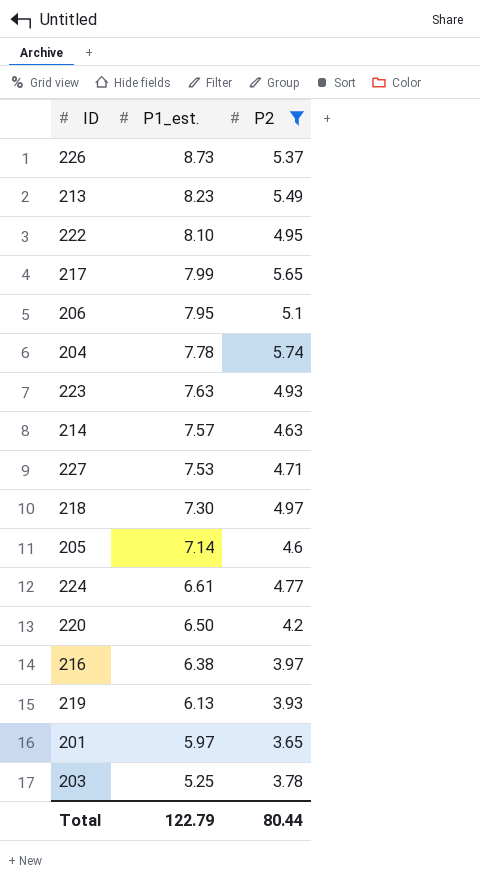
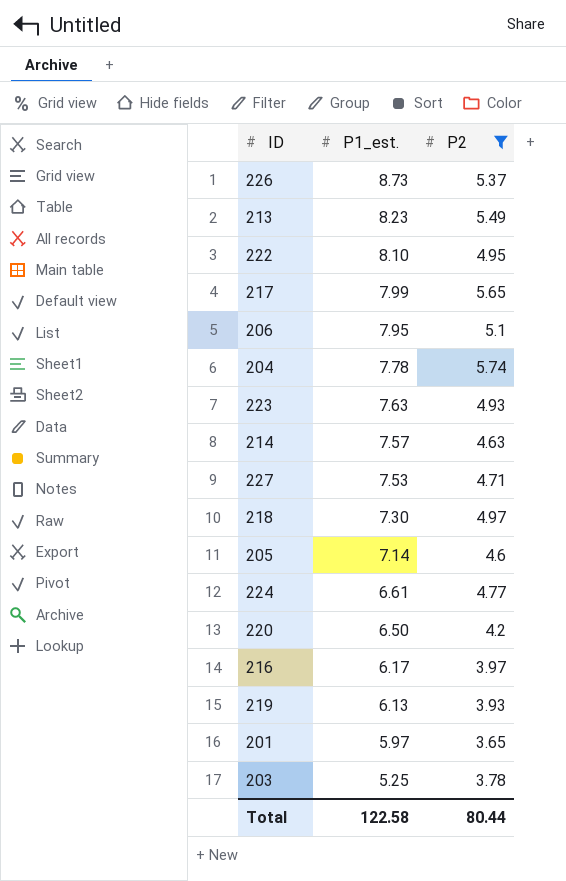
216 | P1_est.: 6.38 -> 6.17
Total | P1_est.: 122.79 -> 122.58

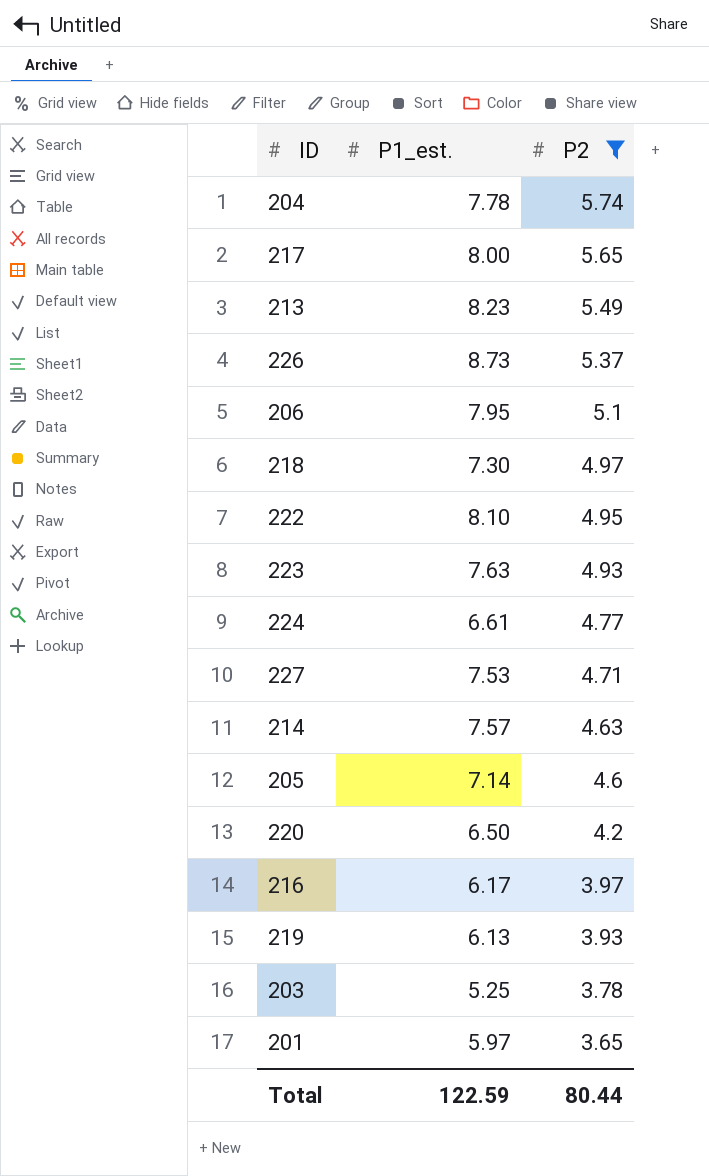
row order: P1_est. descending -> P2 descending
217 | P1_est.: 7.99 -> 8.00
Total | P1_est.: 122.58 -> 122.59

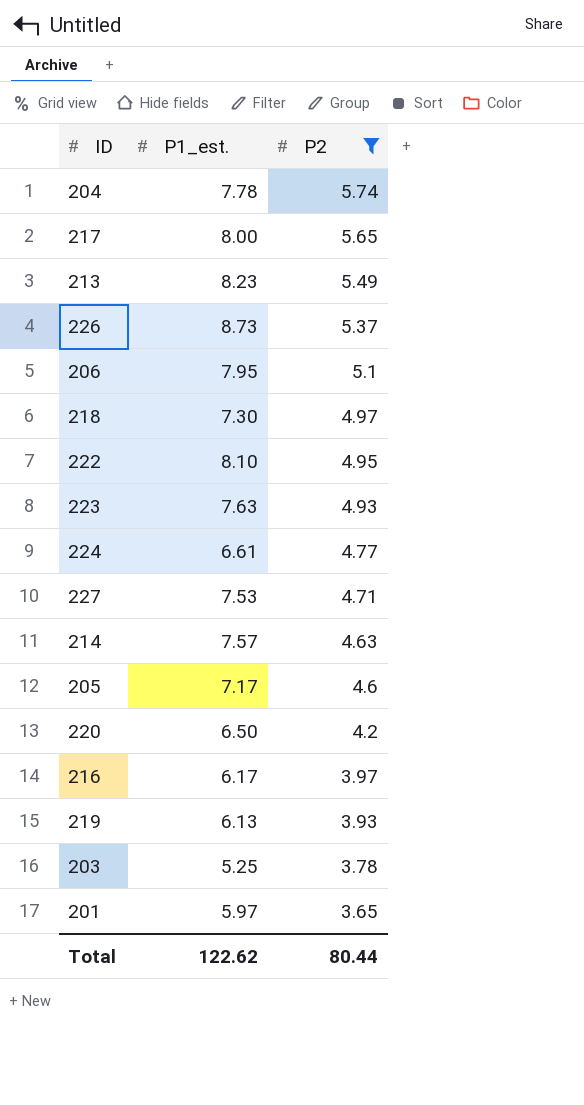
205 | P1_est.: 7.14 -> 7.17
Total | P1_est.: 122.59 -> 122.62

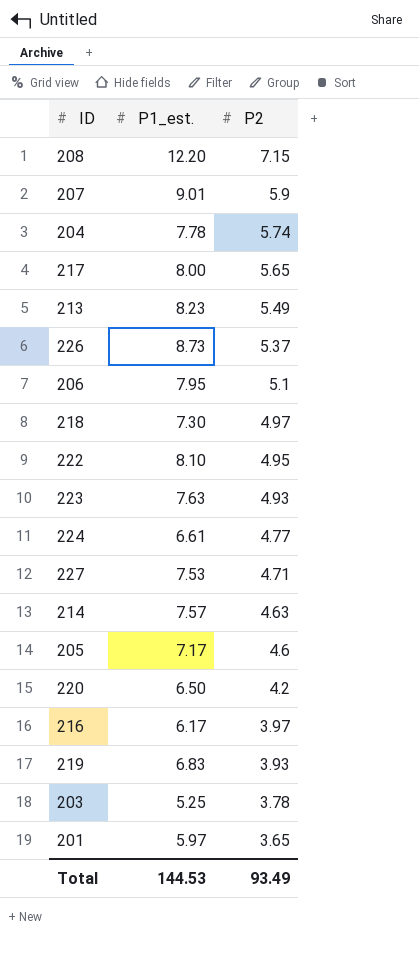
filter: P2 <= 5.74 -> none
219 | P1_est.: 6.13 -> 6.83
Total | P1_est.: 122.62 -> 144.53
Total | P2: 80.44 -> 93.49

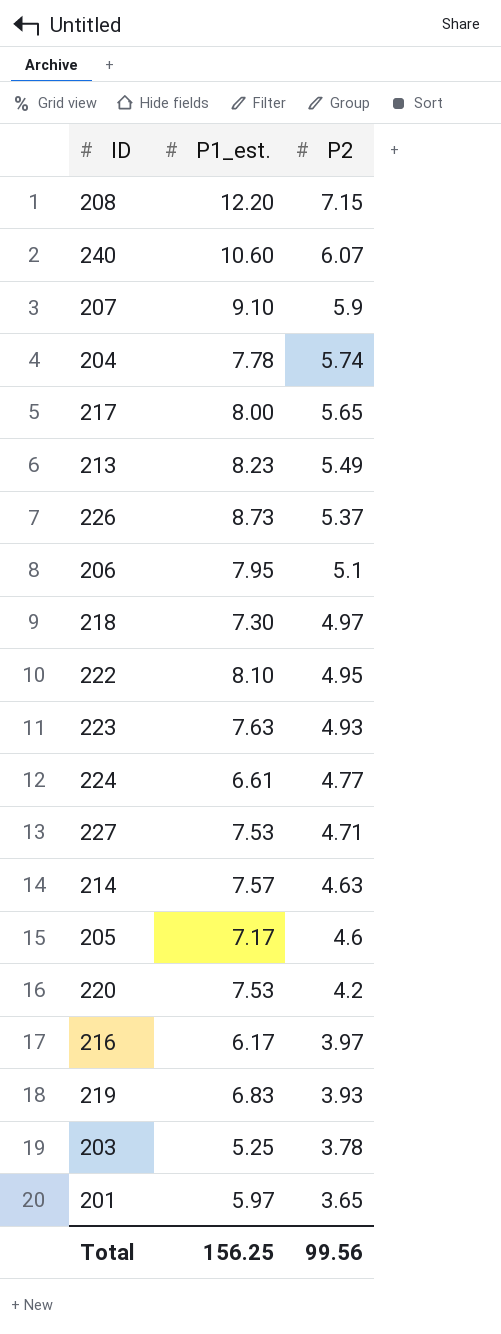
row 240: none -> 10.60 | 6.07
207 | P1_est.: 9.01 -> 9.10
220 | P1_est.: 6.50 -> 7.53
Total | P1_est.: 144.53 -> 156.25
Total | P2: 93.49 -> 99.56

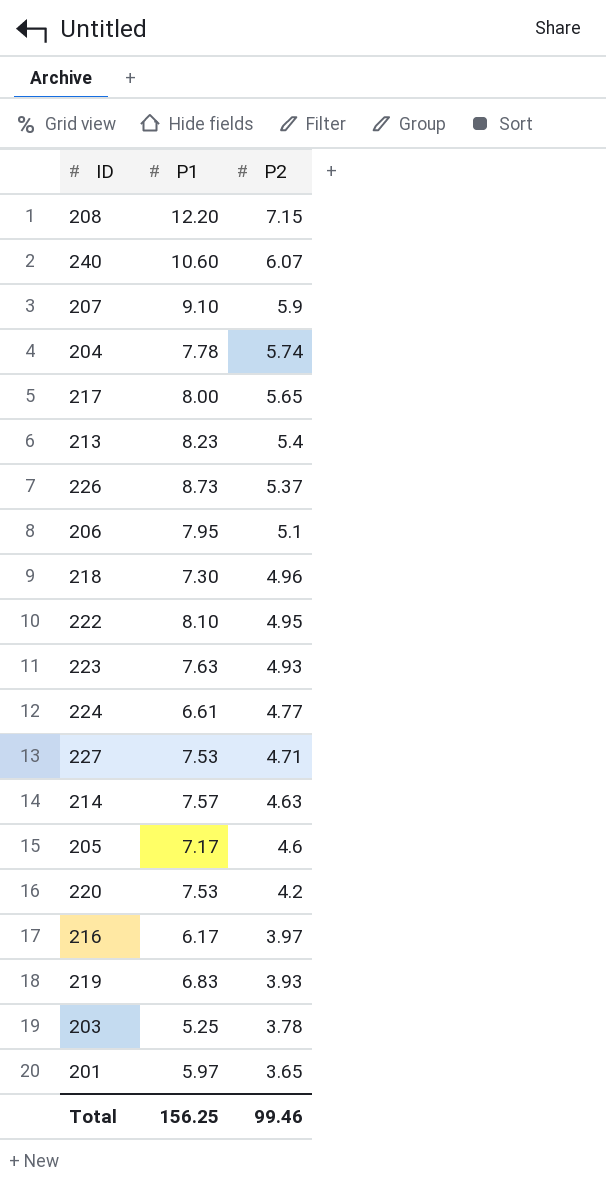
column name: P1_est. -> P1
213 | P2: 5.49 -> 5.4
218 | P2: 4.97 -> 4.96
Total | P2: 99.56 -> 99.46

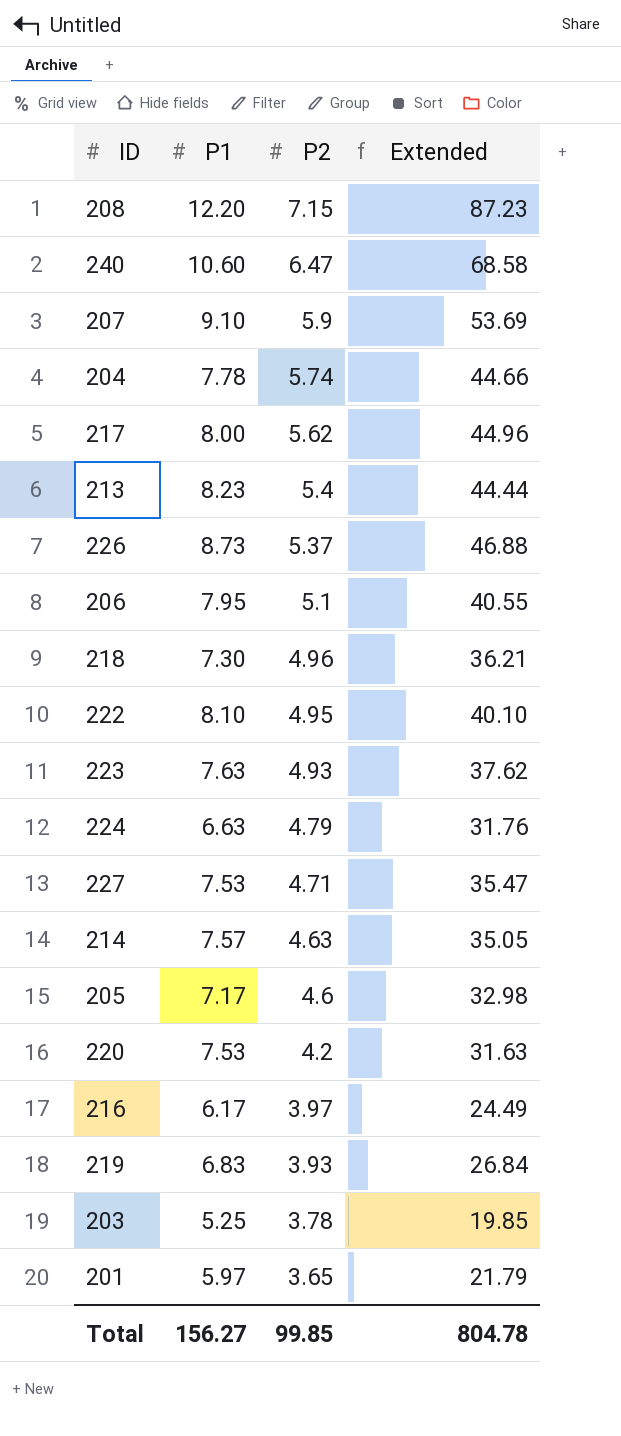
column Extended | formula: none -> [P1] * [P2]
240 | P2: 6.07 -> 6.47
217 | P2: 5.65 -> 5.62
224 | P1: 6.61 -> 6.63
224 | P2: 4.77 -> 4.79
Total | P1: 156.25 -> 156.27
Total | P2: 99.46 -> 99.85

